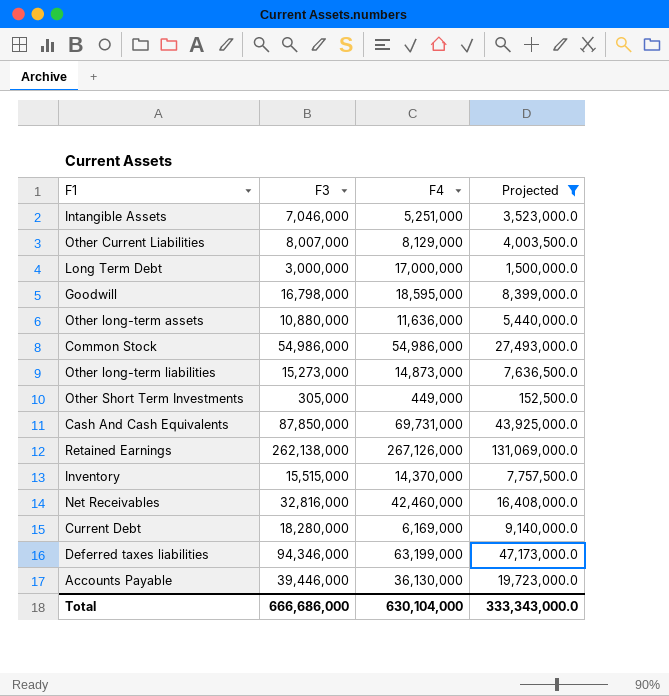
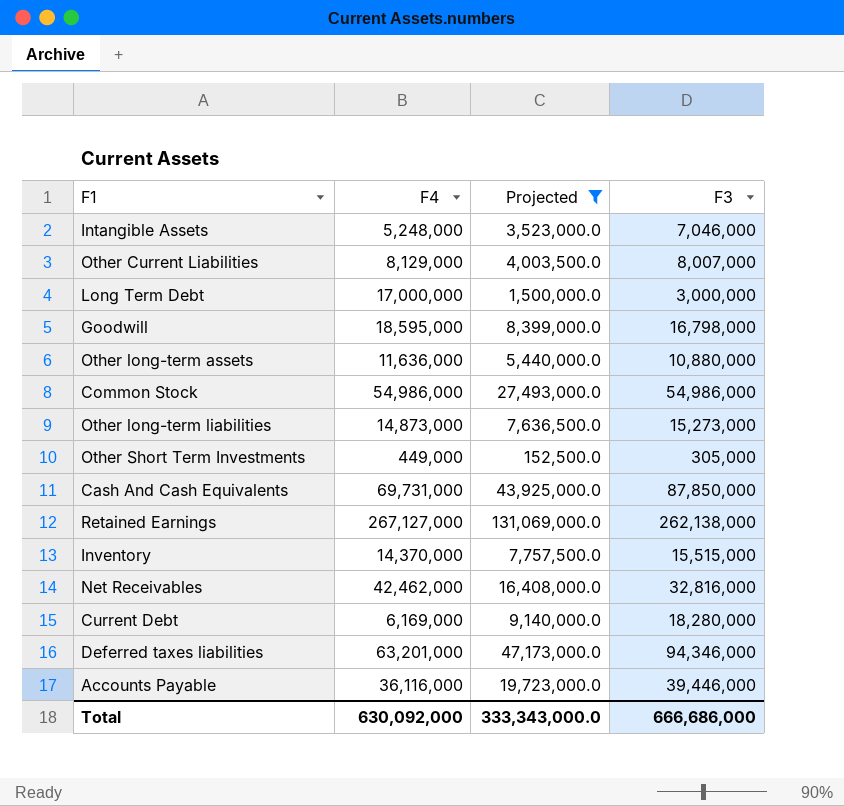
column F3 | position: 2 -> 4
Intangible Assets | F4: 5,251,000 -> 5,248,000
Retained Earnings | F4: 267,126,000 -> 267,127,000
Net Receivables | F4: 42,460,000 -> 42,462,000
Deferred taxes liabilities | F4: 63,199,000 -> 63,201,000
Accounts Payable | F4: 36,130,000 -> 36,116,000
Total | F4: 630,104,000 -> 630,092,000

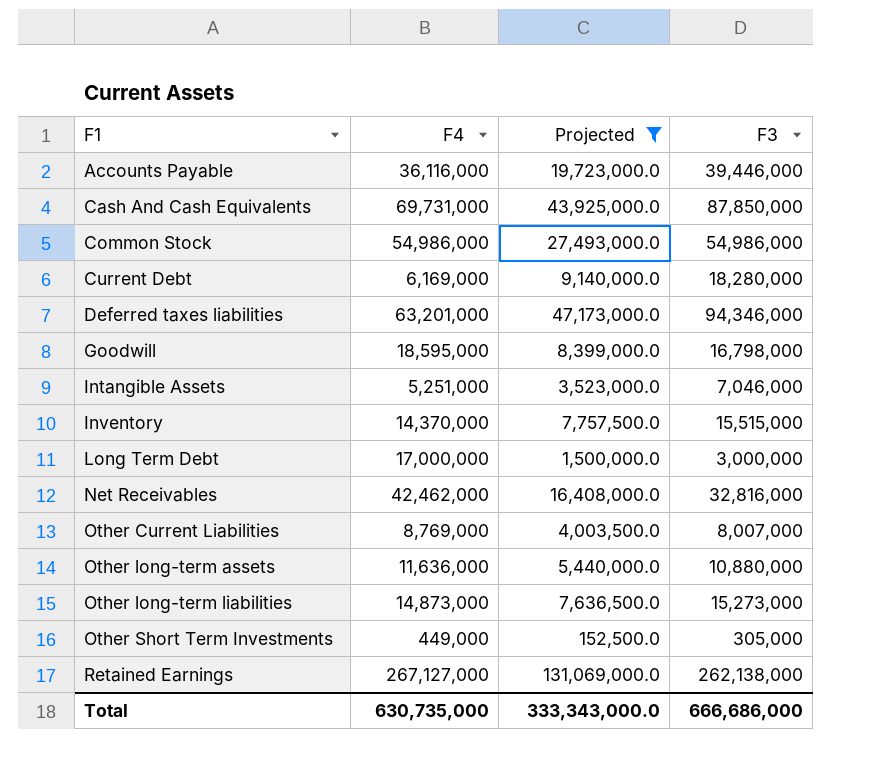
row order: none -> F1 ascending
Intangible Assets | F4: 5,248,000 -> 5,251,000
Other Current Liabilities | F4: 8,129,000 -> 8,769,000
Total | F4: 630,092,000 -> 630,735,000

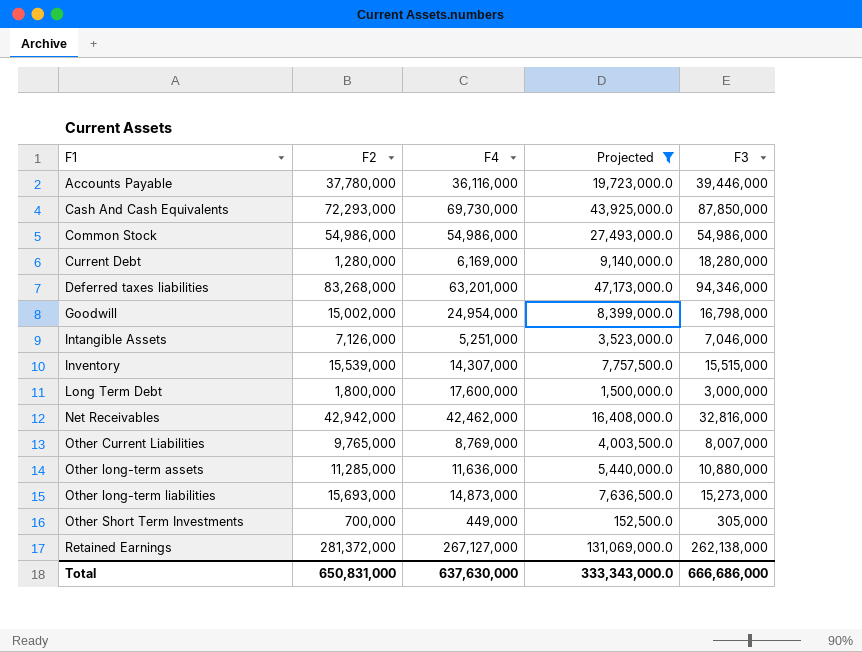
column F2 | position: none -> 2
Cash And Cash Equivalents | F4: 69,731,000 -> 69,730,000
Goodwill | F4: 18,595,000 -> 24,954,000
Inventory | F4: 14,370,000 -> 14,307,000
Long Term Debt | F4: 17,000,000 -> 17,600,000
Total | F4: 630,735,000 -> 637,630,000

